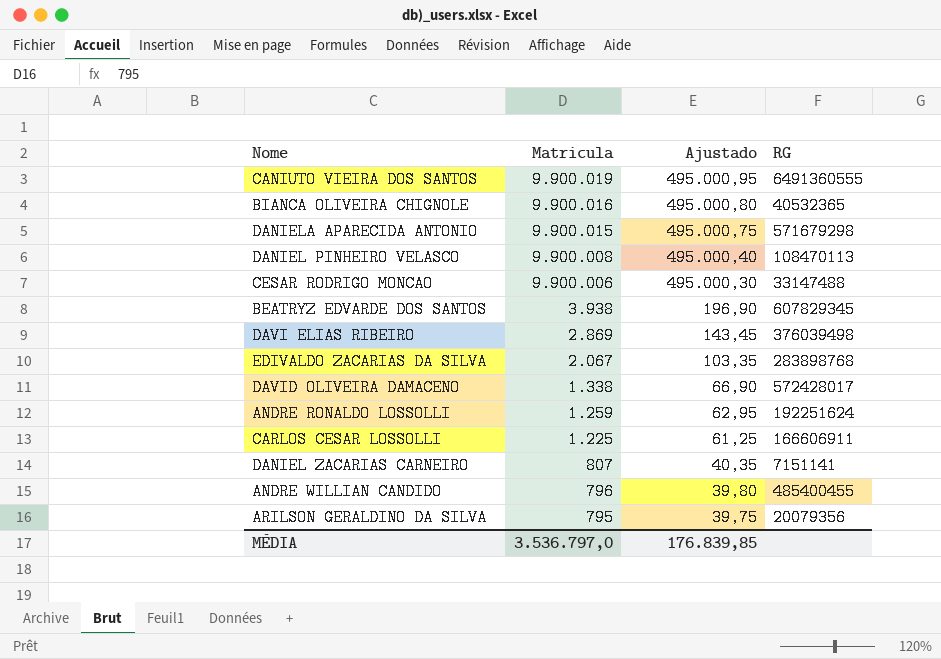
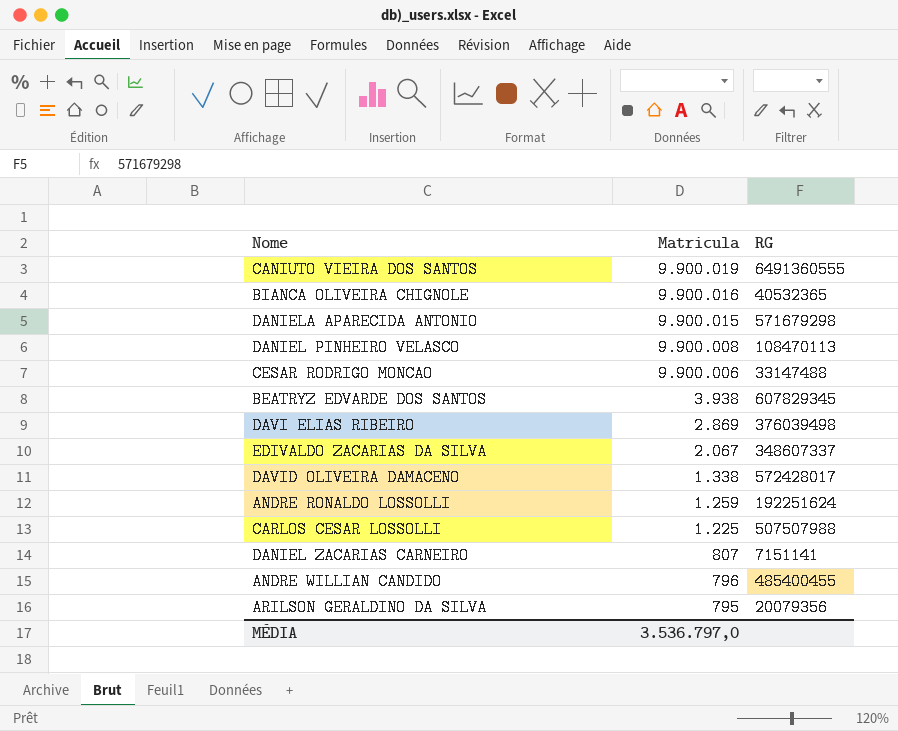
column Ajustado | formula: [Matricula] * 0,05 -> none
EDIVALDO ZACARIAS DA SILVA | RG: 283898768 -> 348607337
CARLOS CESAR LOSSOLLI | RG: 166606911 -> 507507988

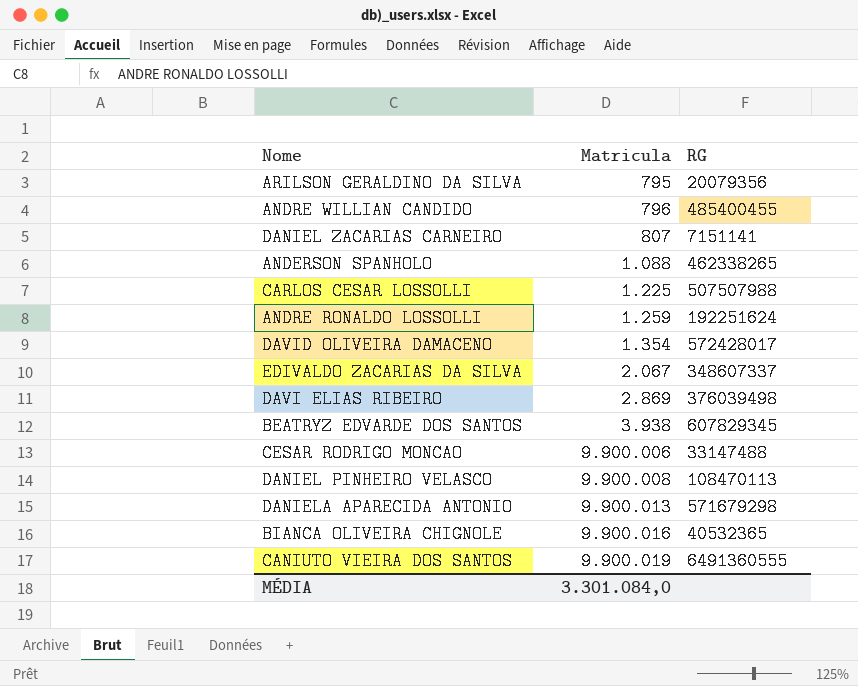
row order: Matricula descending -> Matricula ascending
row ANDERSON SPANHOLO: none -> 1.088 | 462338265
DAVID OLIVEIRA DAMACENO | Matricula: 1.338 -> 1.354
DANIELA APARECIDA ANTONIO | Matricula: 9.900.015 -> 9.900.013
MÉDIA | Matricula: 3.536.797,0 -> 3.301.084,0

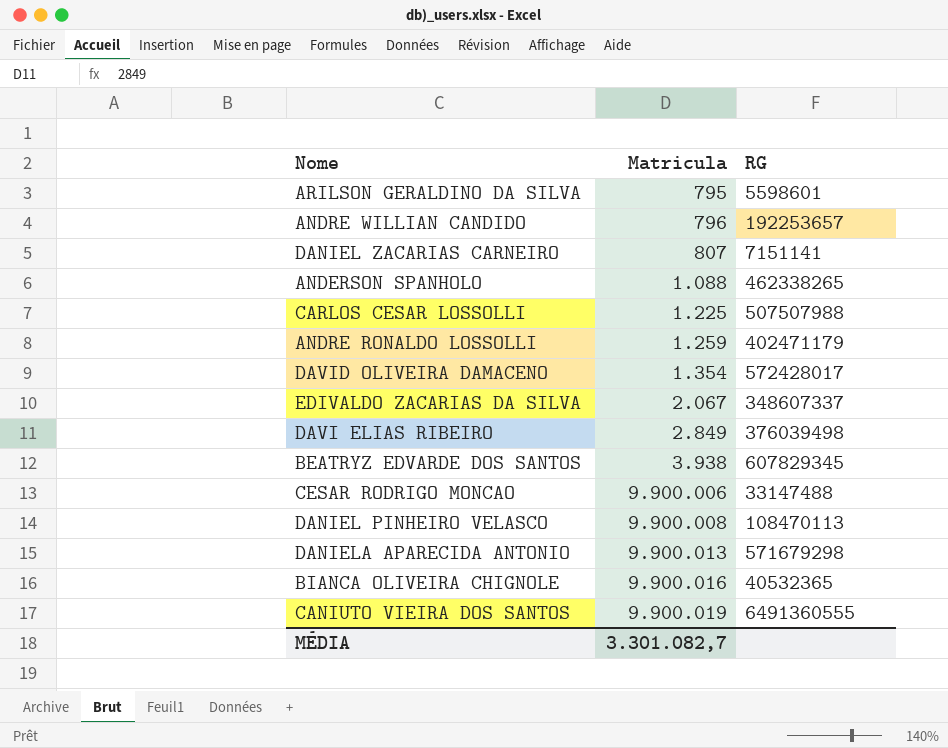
ARILSON GERALDINO DA SILVA | RG: 20079356 -> 5598601
ANDRE WILLIAN CANDIDO | RG: 485400455 -> 192253657
ANDRE RONALDO LOSSOLLI | RG: 192251624 -> 402471179
DAVI ELIAS RIBEIRO | Matricula: 2.869 -> 2.849
MÉDIA | Matricula: 3.301.084,0 -> 3.301.082,7

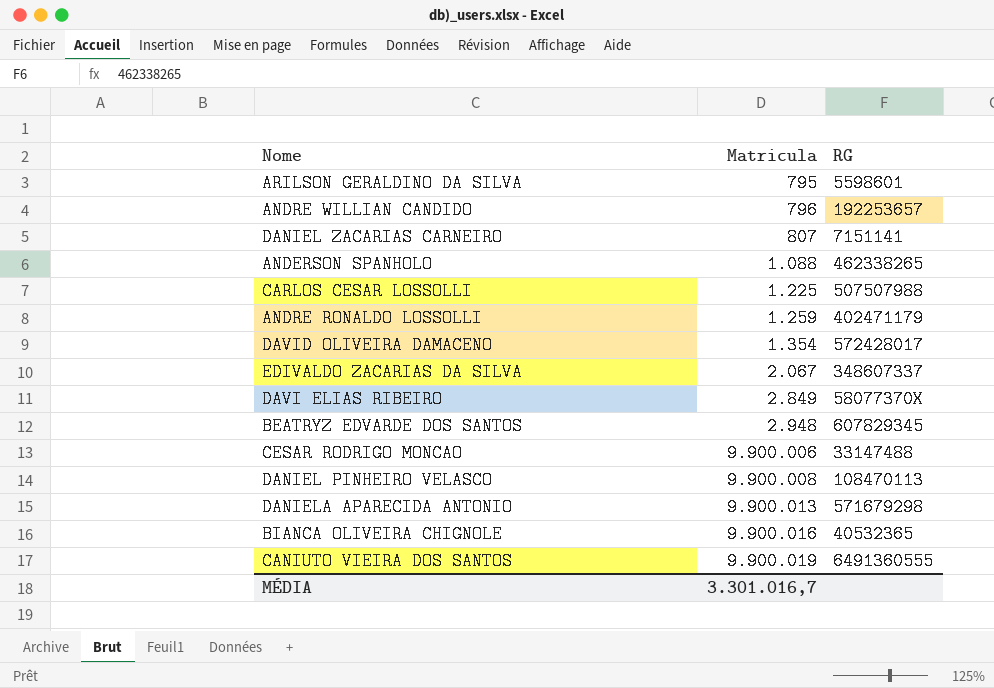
DAVI ELIAS RIBEIRO | RG: 376039498 -> 58077370X
BEATRYZ EDVARDE DOS SANTOS | Matricula: 3.938 -> 2.948
MÉDIA | Matricula: 3.301.082,7 -> 3.301.016,7

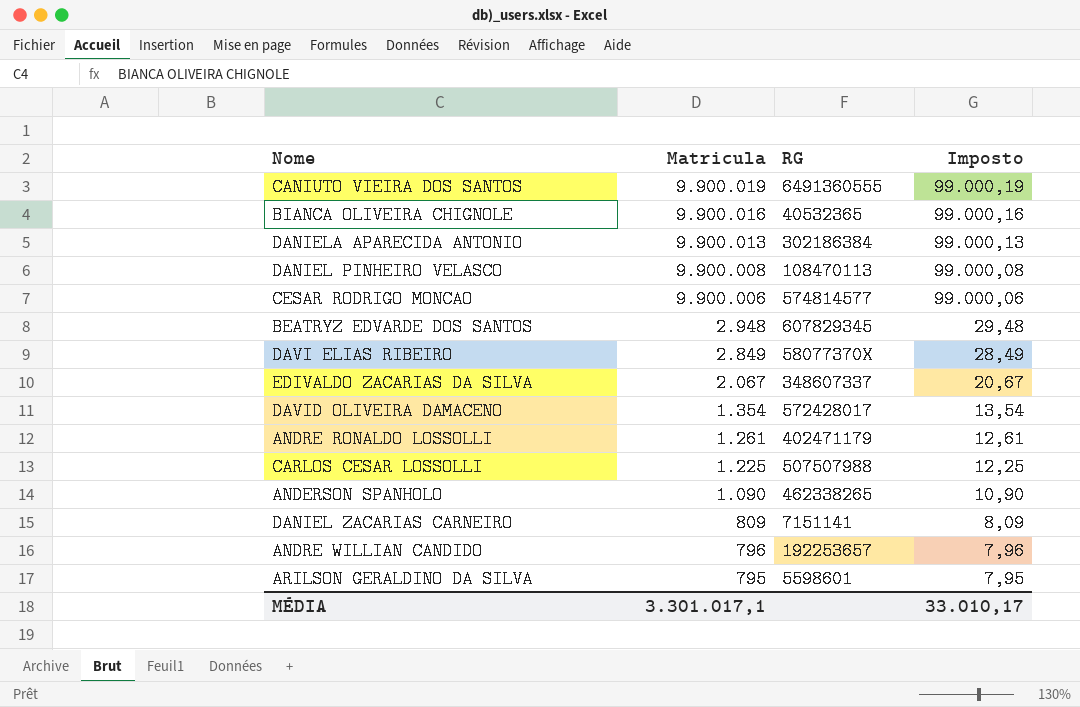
row order: Matricula ascending -> Matricula descending
column Imposto | formula: none -> [Matricula] * 0,01
DANIELA APARECIDA ANTONIO | RG: 571679298 -> 302186384
CESAR RODRIGO MONCAO | RG: 33147488 -> 574814577
ANDRE RONALDO LOSSOLLI | Matricula: 1.259 -> 1.261
ANDERSON SPANHOLO | Matricula: 1.088 -> 1.090
DANIEL ZACARIAS CARNEIRO | Matricula: 807 -> 809
MÉDIA | Matricula: 3.301.016,7 -> 3.301.017,1

